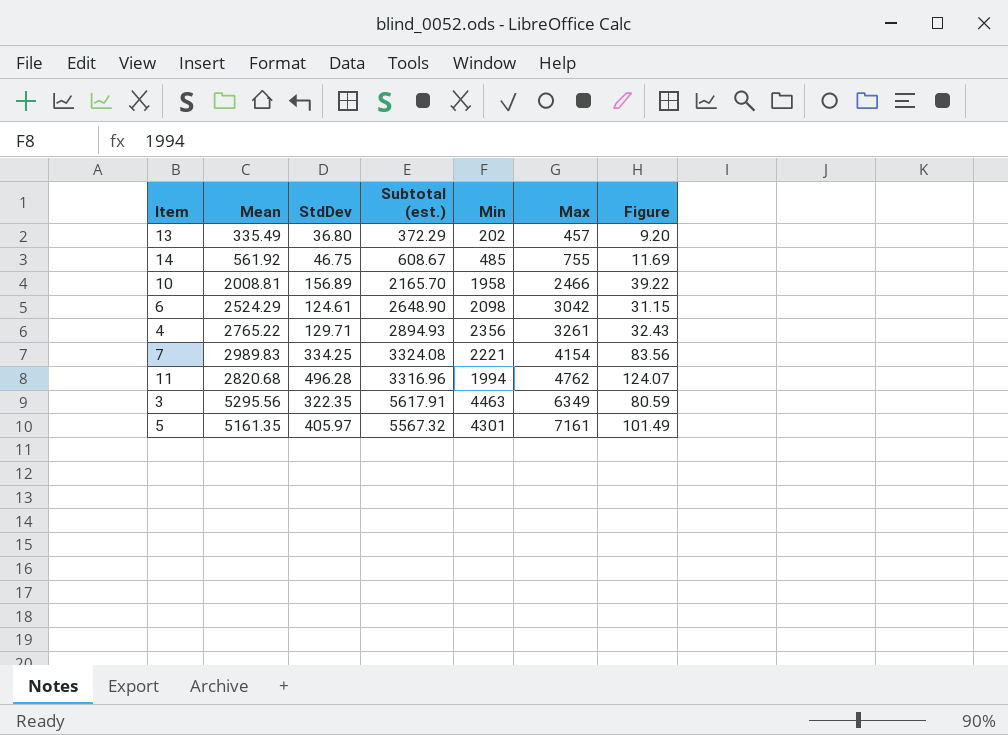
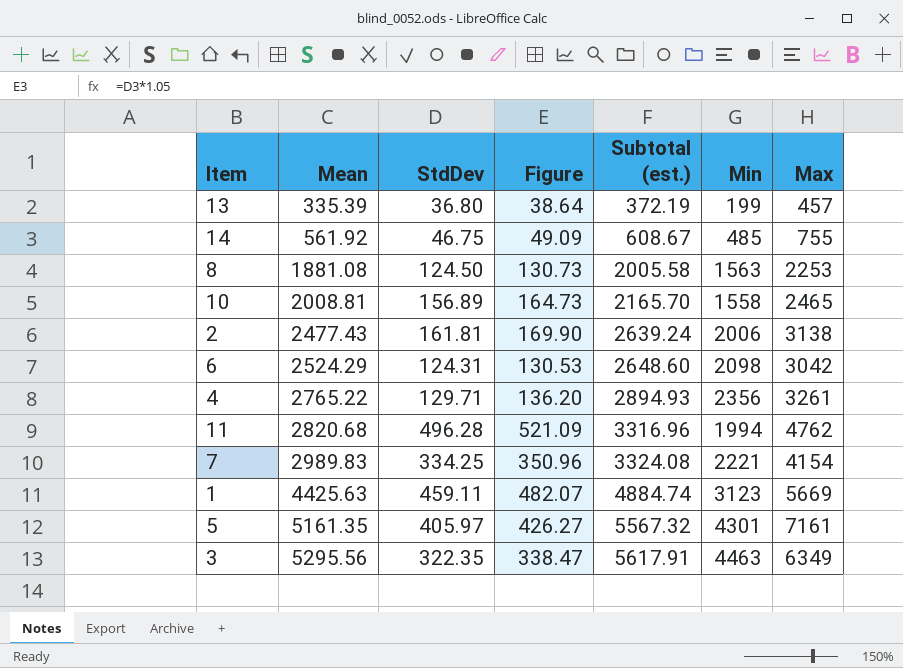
row order: Max ascending -> Mean ascending
column Figure | formula: [StdDev] * 0.25 -> [StdDev] * 1.05
column Figure | position: 7 -> 4
13 | Mean: 335.49 -> 335.39
13 | Subtotal (est.): 372.29 -> 372.19
13 | Min: 202 -> 199
row 8: none -> 1881.08 | 124.50 | 130.73 | 2005.58 | 1563 | 2253
10 | Min: 1958 -> 1558
10 | Max: 2466 -> 2465
row 2: none -> 2477.43 | 161.81 | 169.90 | 2639.24 | 2006 | 3138
6 | StdDev: 124.61 -> 124.31
6 | Subtotal (est.): 2648.90 -> 2648.60
row 1: none -> 4425.63 | 459.11 | 482.07 | 4884.74 | 3123 | 5669

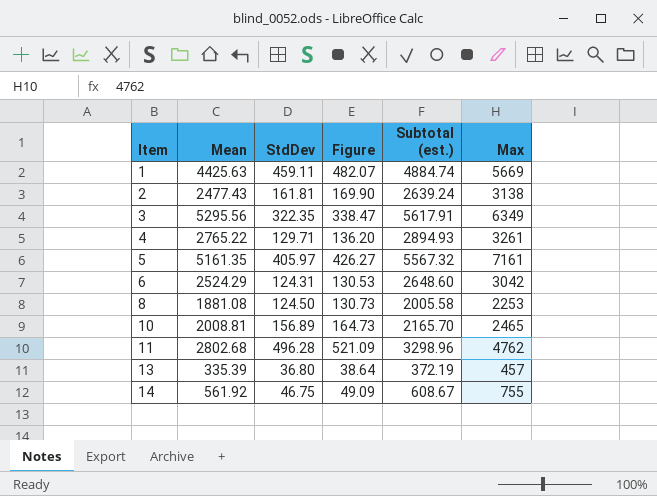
row order: Mean ascending -> Item ascending
column Min | position: 6 -> none
row 7: 2989.83 | 334.25 | 350.96 | 3324.08 | 2221 | 4154 -> none
11 | Mean: 2820.68 -> 2802.68
11 | Subtotal (est.): 3316.96 -> 3298.96

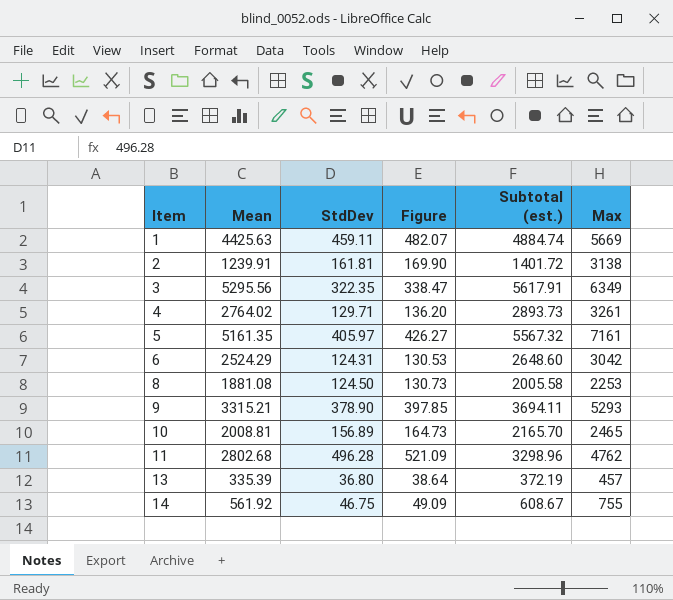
2 | Mean: 2477.43 -> 1239.91
2 | Subtotal (est.): 2639.24 -> 1401.72
4 | Mean: 2765.22 -> 2764.02
4 | Subtotal (est.): 2894.93 -> 2893.73
row 9: none -> 3315.21 | 378.90 | 397.85 | 3694.11 | 5293

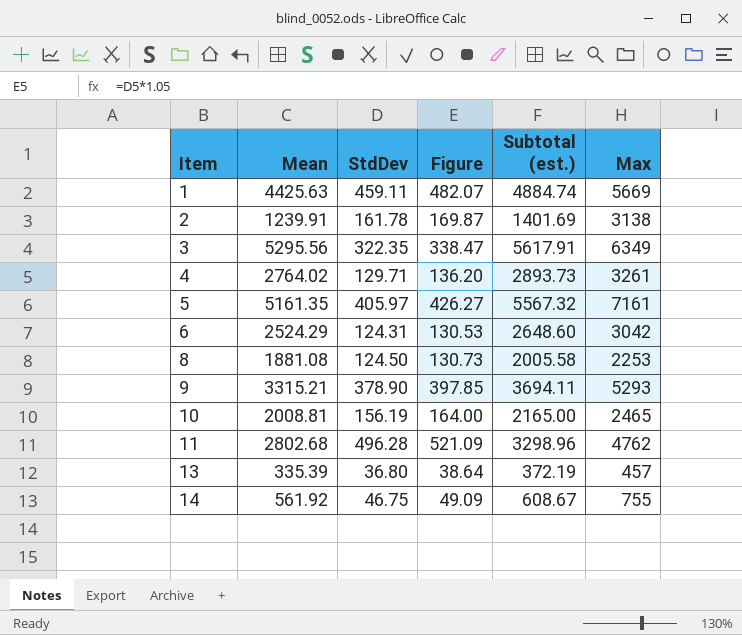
2 | StdDev: 161.81 -> 161.78
2 | Figure: 169.90 -> 169.87
2 | Subtotal (est.): 1401.72 -> 1401.69
10 | StdDev: 156.89 -> 156.19
10 | Figure: 164.73 -> 164.00
10 | Subtotal (est.): 2165.70 -> 2165.00

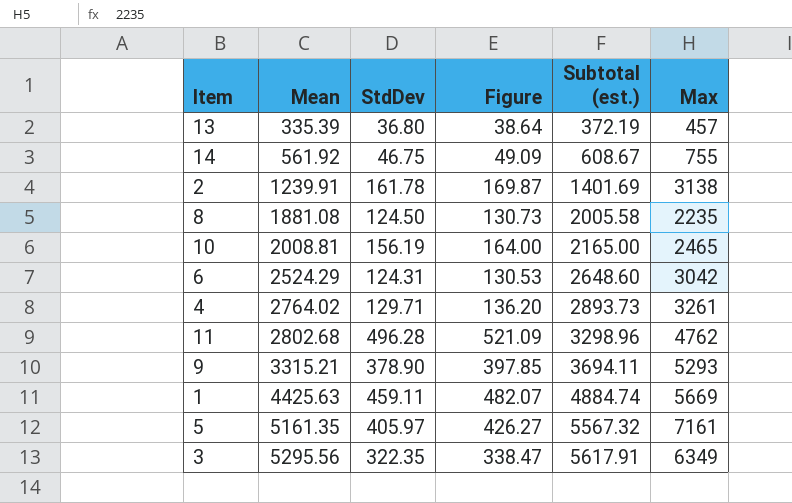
row order: Item ascending -> Mean ascending
8 | Max: 2253 -> 2235

